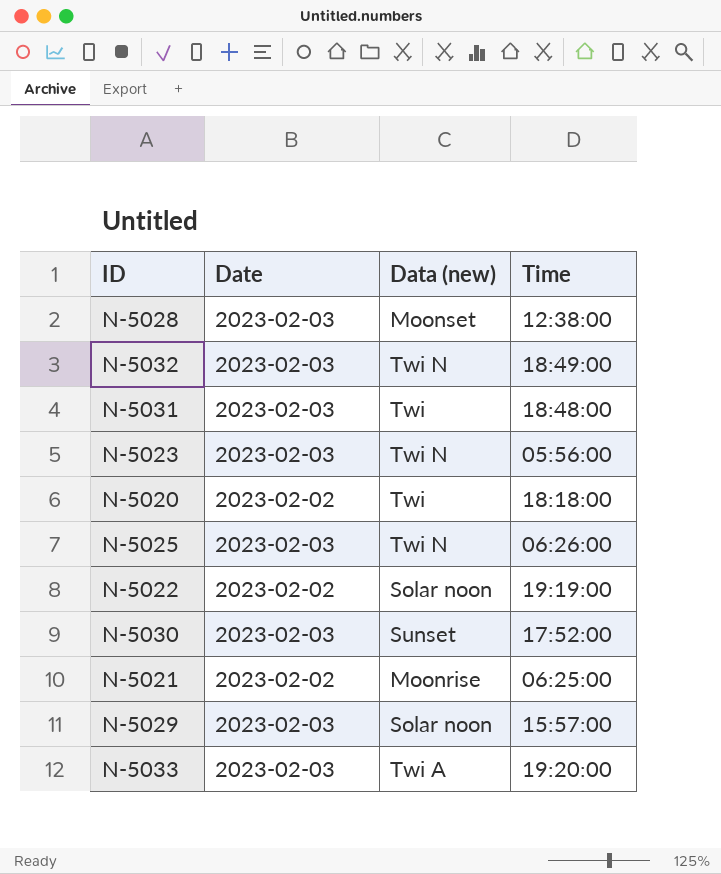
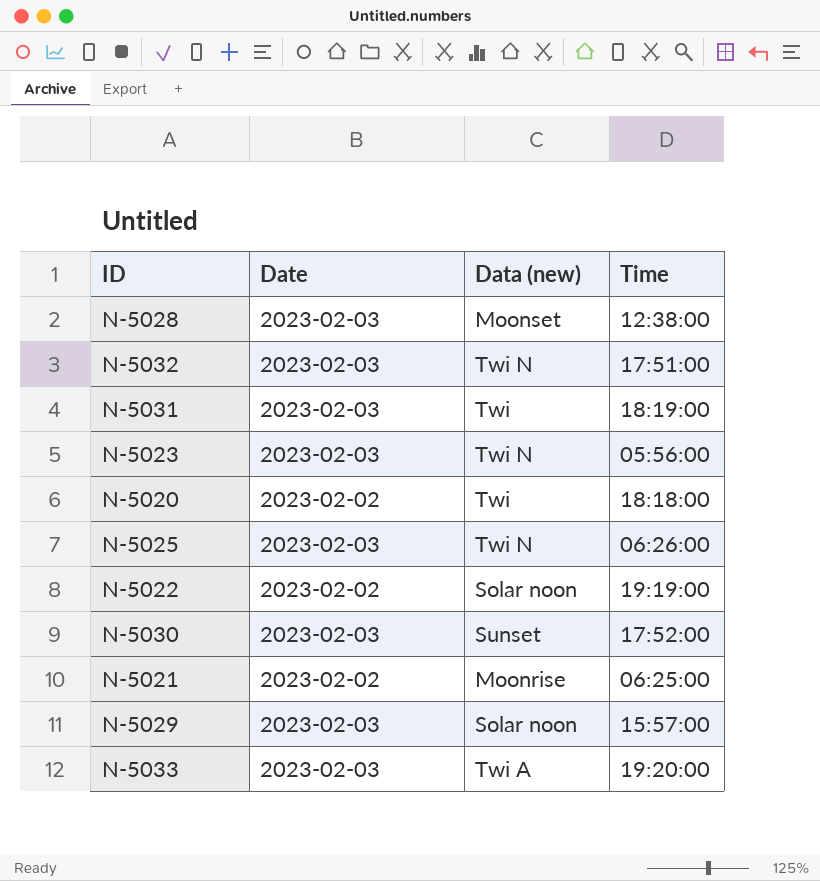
N-5032 | Time: 18:49:00 -> 17:51:00
N-5031 | Time: 18:48:00 -> 18:19:00

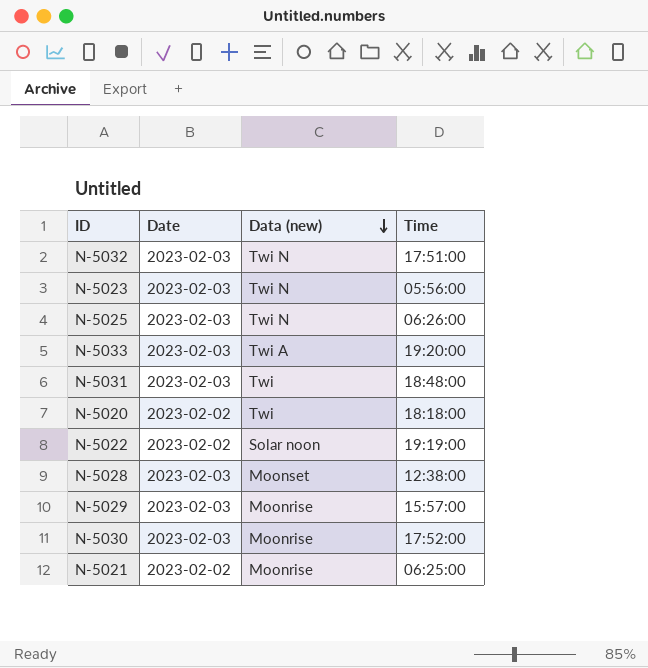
row order: none -> Data (new) descending
N-5031 | Time: 18:19:00 -> 18:48:00
N-5029 | Data (new): Solar noon -> Moonrise
N-5030 | Data (new): Sunset -> Moonrise

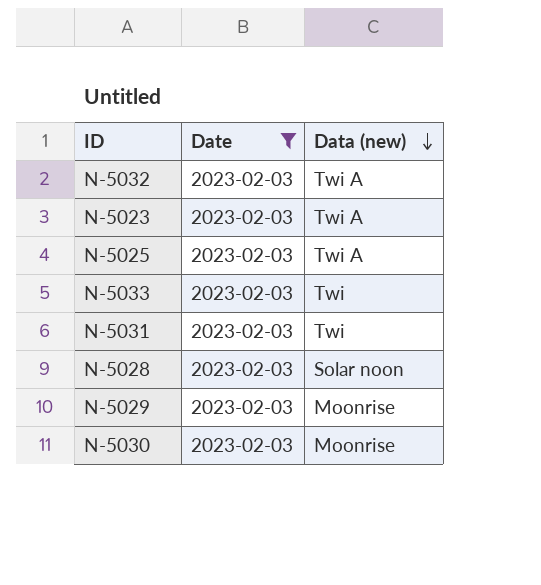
filter: none -> Date = 2023-02-03
column Time | position: 4 -> none
N-5032 | Data (new): Twi N -> Twi A
N-5023 | Data (new): Twi N -> Twi A
N-5025 | Data (new): Twi N -> Twi A
N-5033 | Data (new): Twi A -> Twi
N-5028 | Data (new): Moonset -> Solar noon

